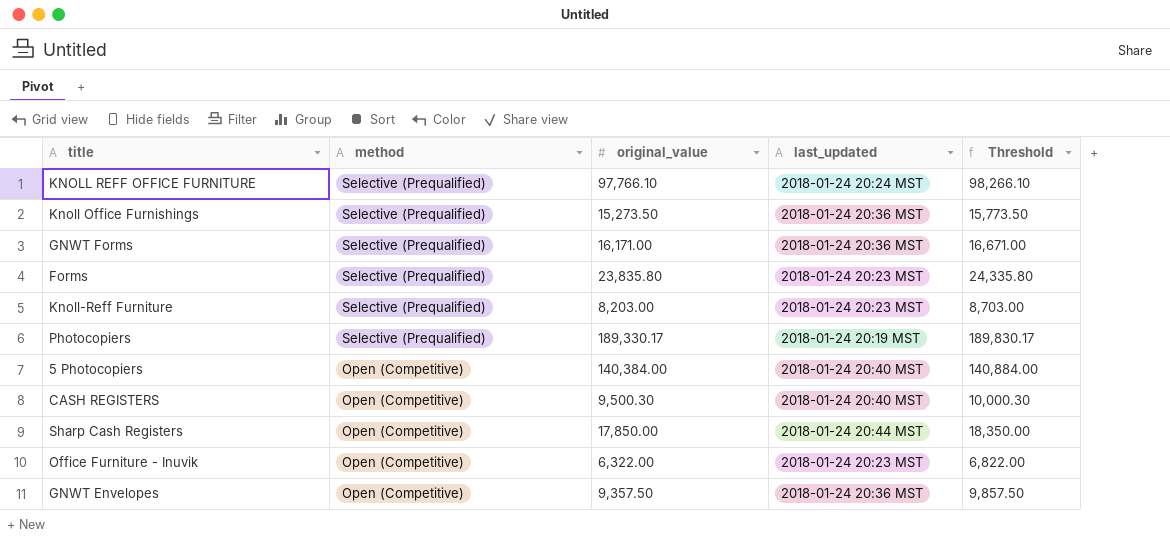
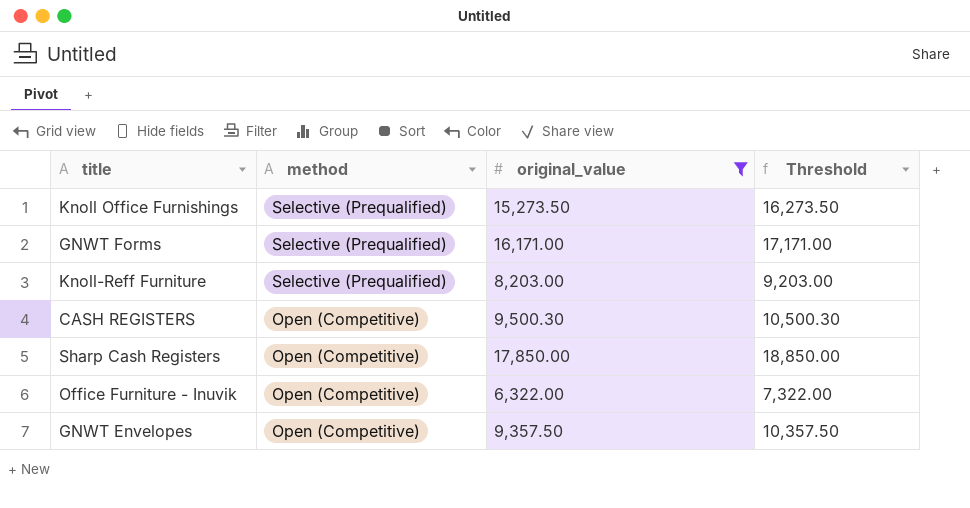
filter: none -> original_value <= 17,850.00
column last_updated | position: 4 -> none
column Threshold | formula: [original_value] + 500 -> [original_value] + 1000

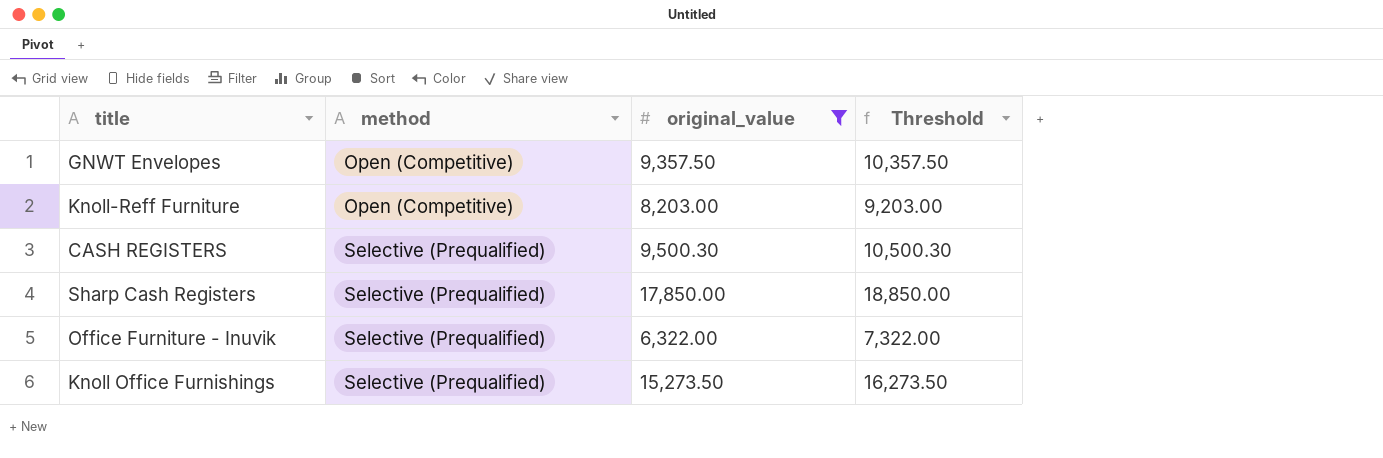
row order: method descending -> method ascending
row GNWT Forms: Selective (Prequalified) | 16,171.00 | 17,171.00 -> none
Knoll-Reff Furniture | method: Selective (Prequalified) -> Open (Competitive)
CASH REGISTERS | method: Open (Competitive) -> Selective (Prequalified)
Sharp Cash Registers | method: Open (Competitive) -> Selective (Prequalified)
Office Furniture - Inuvik | method: Open (Competitive) -> Selective (Prequalified)

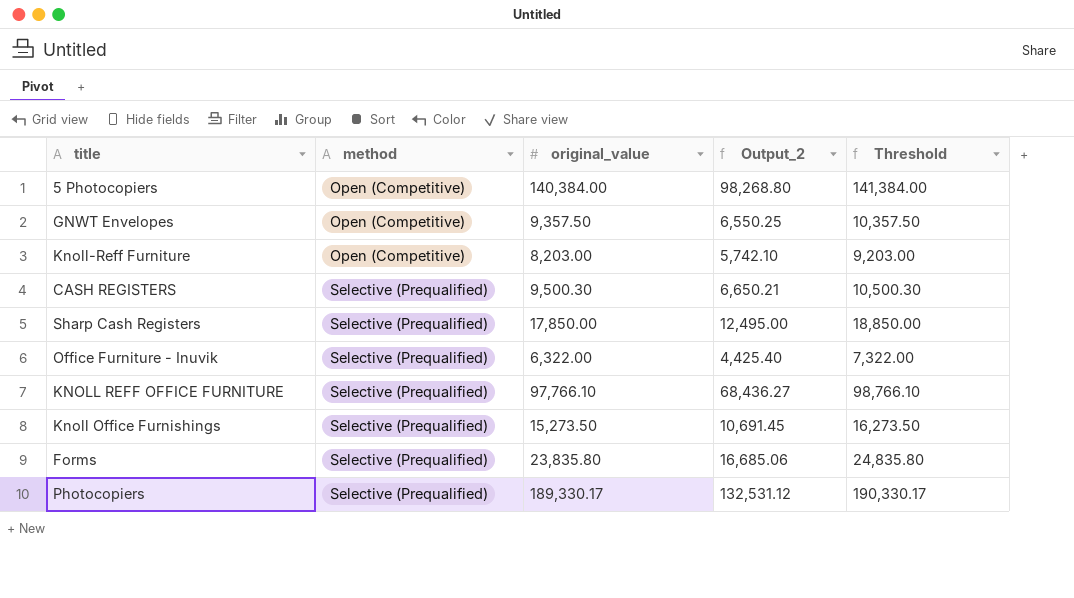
filter: original_value <= 17,850.00 -> none
column Output_2 | formula: none -> [original_value] * 0.7

